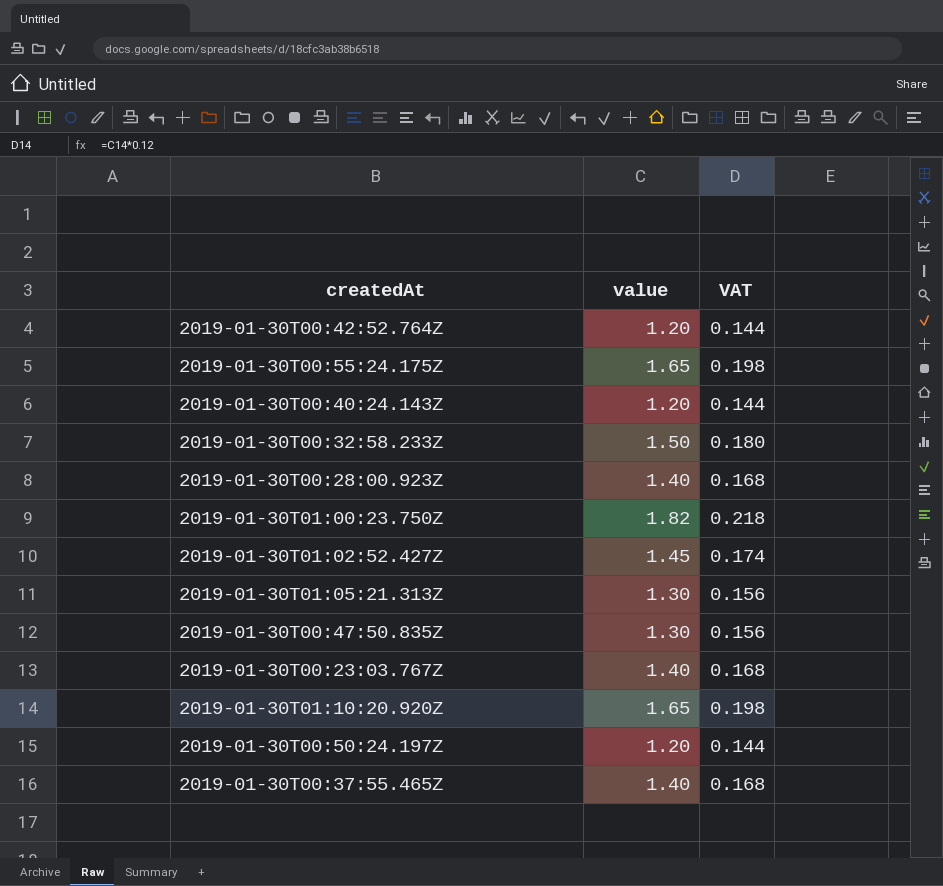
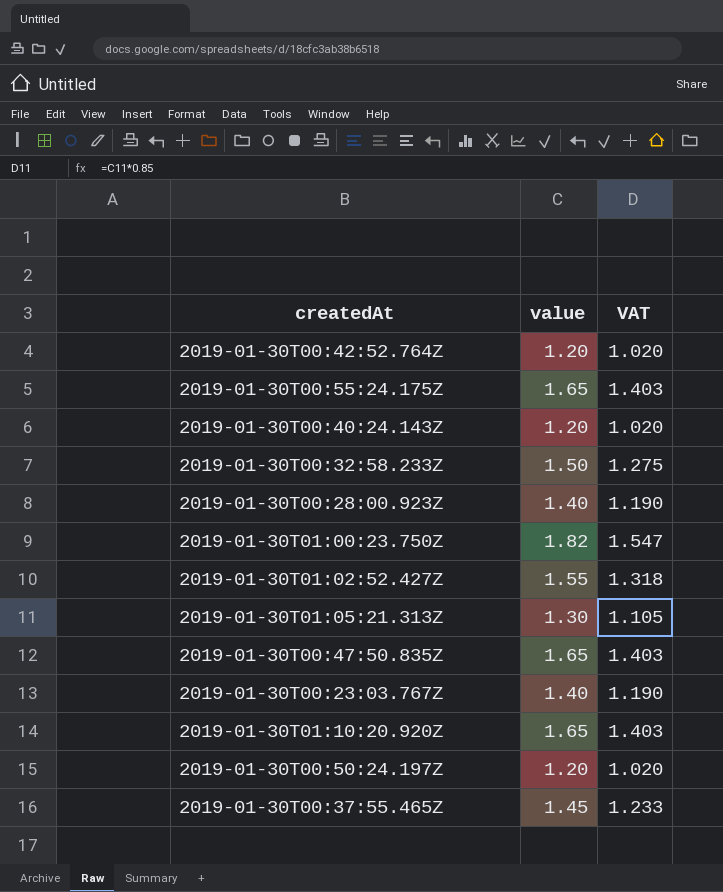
column VAT | formula: [value] * 0.12 -> [value] * 0.85
2019-01-30T01:02:52.427Z | value: 1.45 -> 1.55
2019-01-30T00:47:50.835Z | value: 1.30 -> 1.65
2019-01-30T00:37:55.465Z | value: 1.40 -> 1.45

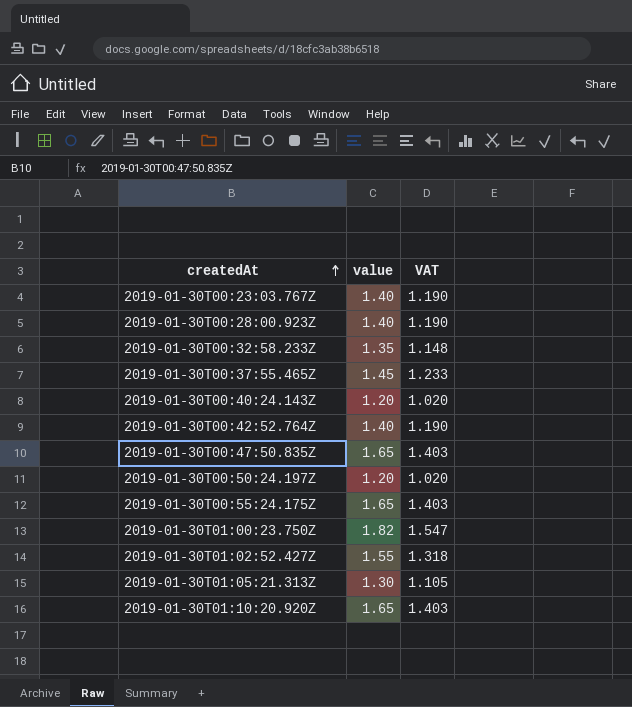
row order: none -> createdAt ascending
2019-01-30T00:32:58.233Z | value: 1.50 -> 1.35
2019-01-30T00:32:58.233Z | VAT: 1.275 -> 1.148
2019-01-30T00:42:52.764Z | value: 1.20 -> 1.40
2019-01-30T00:42:52.764Z | VAT: 1.020 -> 1.190

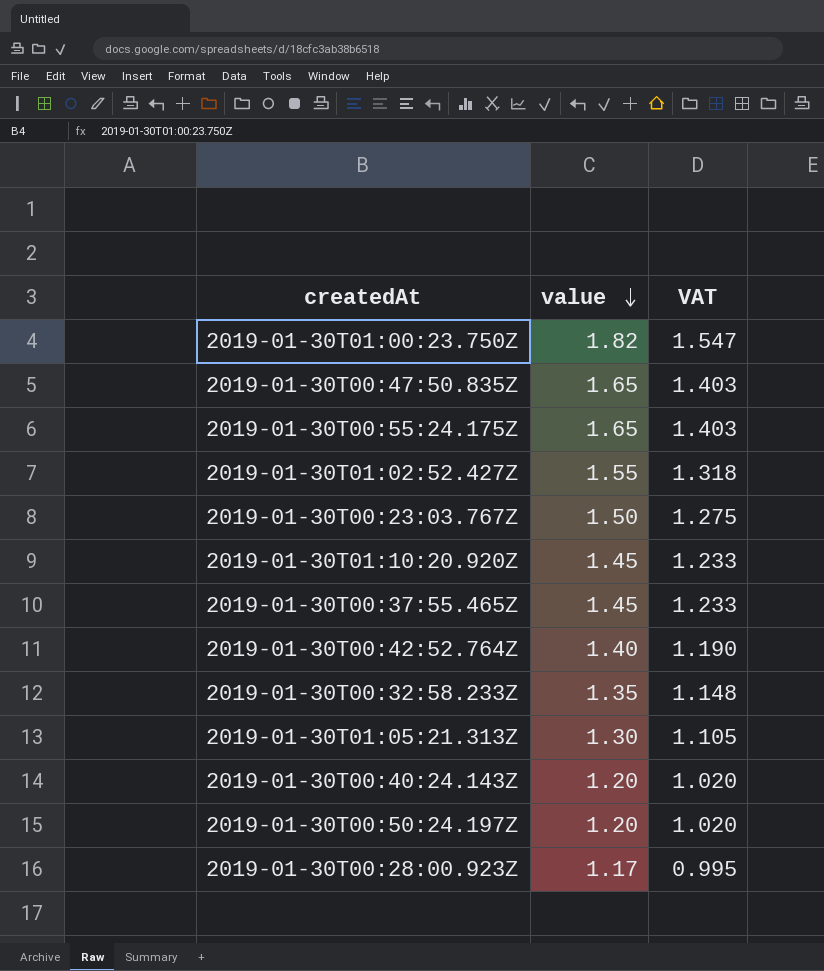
row order: createdAt ascending -> value descending
2019-01-30T00:23:03.767Z | value: 1.40 -> 1.50
2019-01-30T00:23:03.767Z | VAT: 1.190 -> 1.275
2019-01-30T01:10:20.920Z | value: 1.65 -> 1.45
2019-01-30T01:10:20.920Z | VAT: 1.403 -> 1.233
2019-01-30T00:28:00.923Z | value: 1.40 -> 1.17
2019-01-30T00:28:00.923Z | VAT: 1.190 -> 0.995

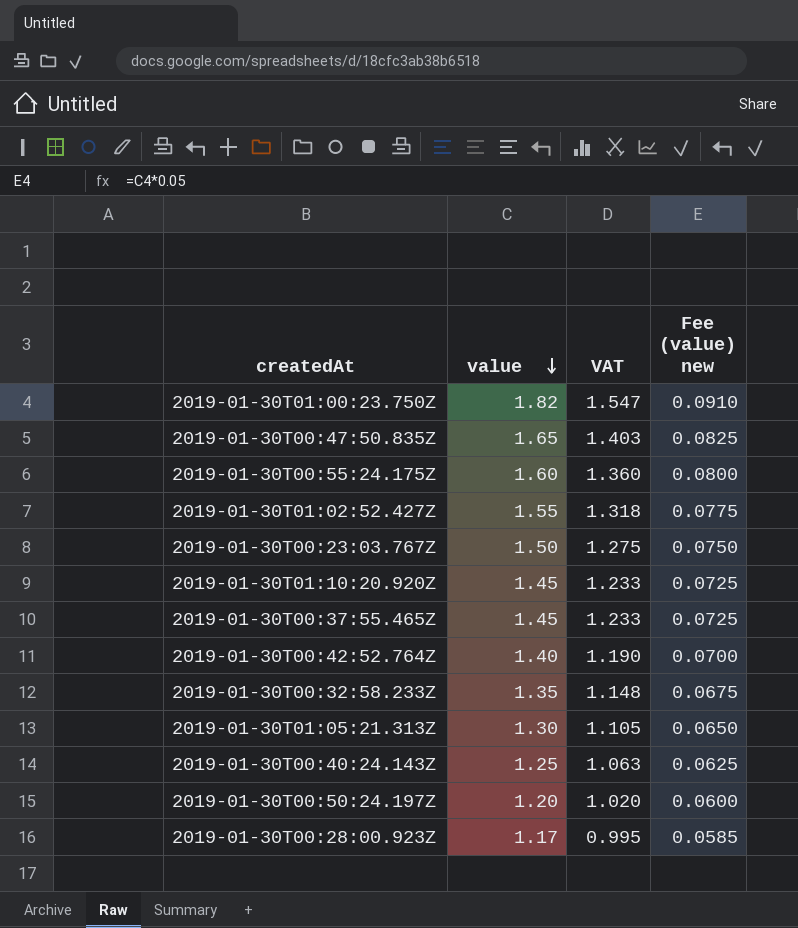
column Fee (value) new | formula: none -> [value] * 0.05
2019-01-30T00:55:24.175Z | value: 1.65 -> 1.60
2019-01-30T00:55:24.175Z | VAT: 1.403 -> 1.360
2019-01-30T00:40:24.143Z | value: 1.20 -> 1.25
2019-01-30T00:40:24.143Z | VAT: 1.020 -> 1.063

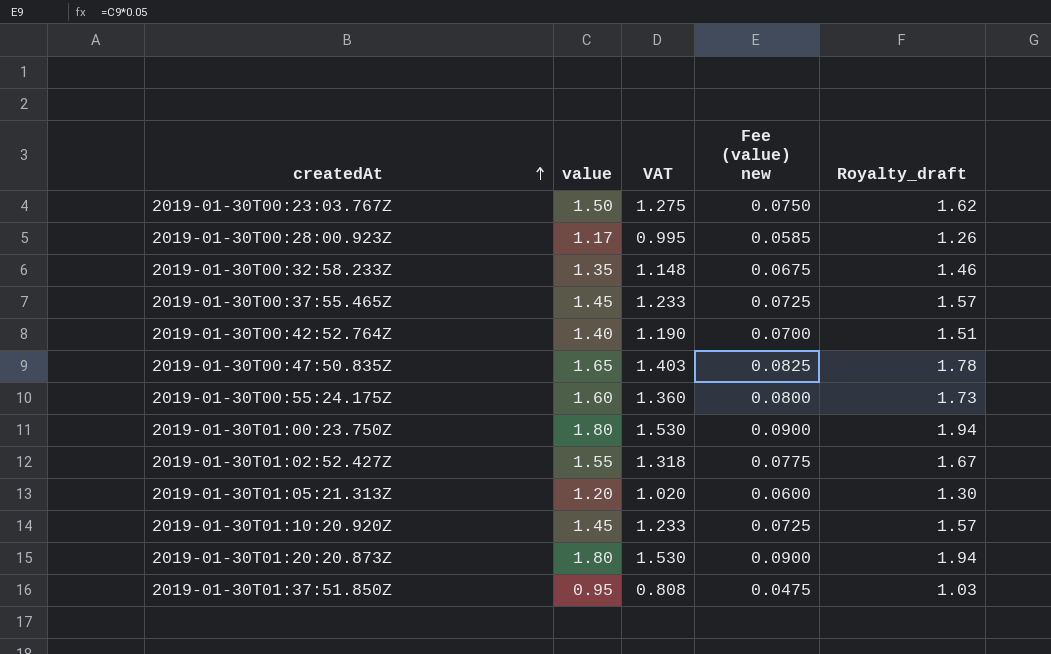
row order: value descending -> createdAt ascending
column Royalty_draft | formula: none -> [value] * 1.08
row 2019-01-30T00:40:24.143Z: 1.25 | 1.063 | 0.0625 -> none
row 2019-01-30T00:50:24.197Z: 1.20 | 1.020 | 0.0600 -> none
2019-01-30T01:00:23.750Z | value: 1.82 -> 1.80
2019-01-30T01:00:23.750Z | VAT: 1.547 -> 1.530
2019-01-30T01:00:23.750Z | Fee (value) new: 0.0910 -> 0.0900
2019-01-30T01:05:21.313Z | value: 1.30 -> 1.20
2019-01-30T01:05:21.313Z | VAT: 1.105 -> 1.020
2019-01-30T01:05:21.313Z | Fee (value) new: 0.0650 -> 0.0600
row 2019-01-30T01:20:20.873Z: none -> 1.80 | 1.530 | 0.0900 | 1.94
row 2019-01-30T01:37:51.850Z: none -> 0.95 | 0.808 | 0.0475 | 1.03

